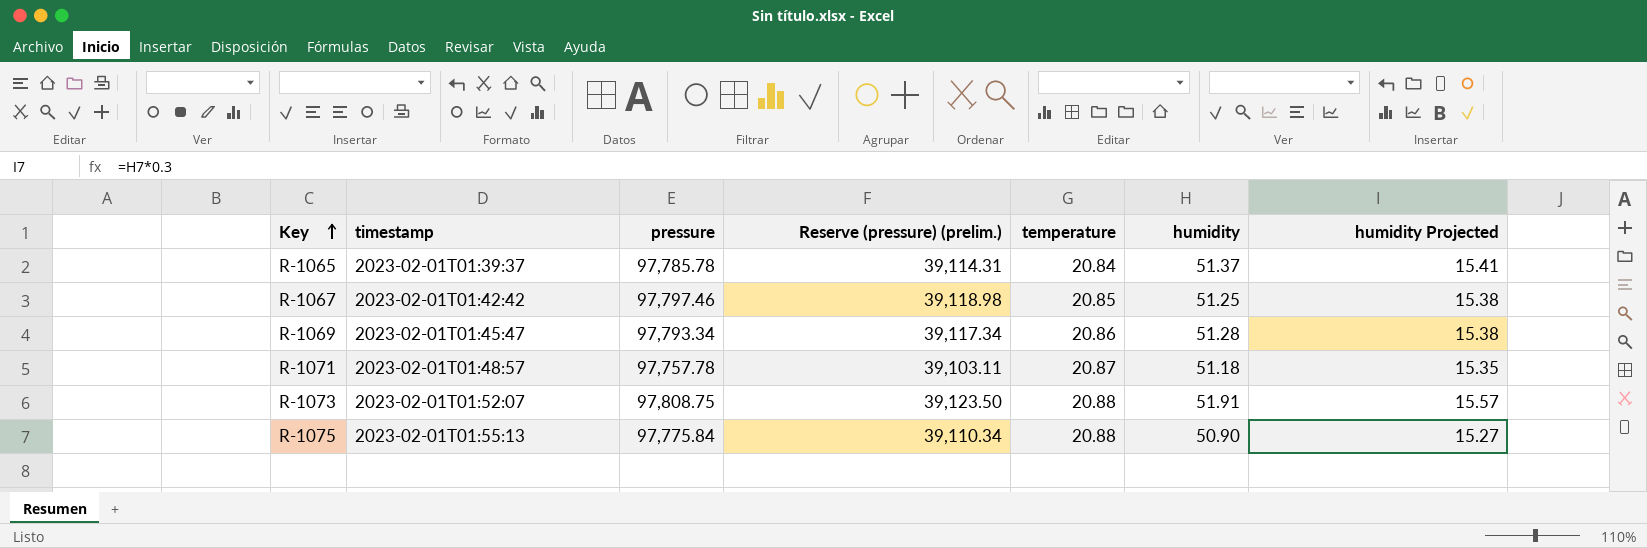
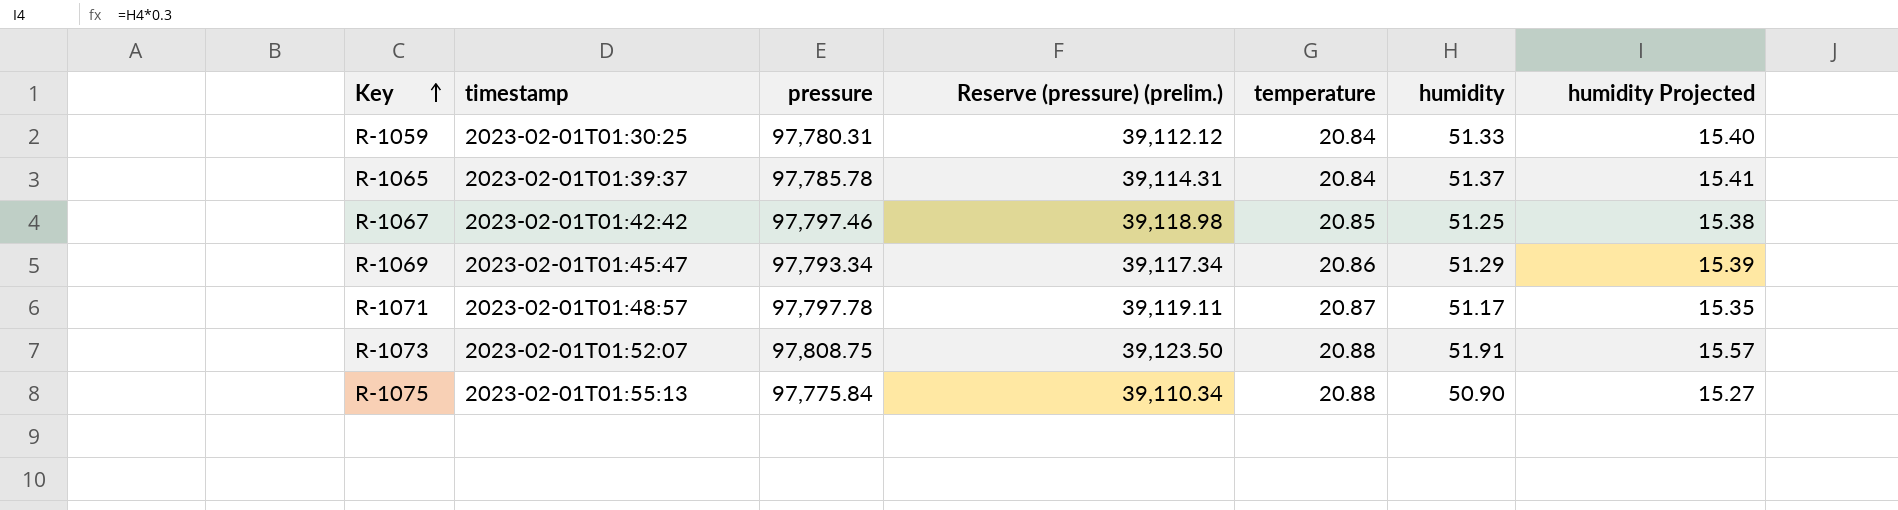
row R-1059: none -> 2023-02-01T01:30:25 | 97,780.31 | 39,112.12 | 20.84 | 51.33 | 15.40
R-1069 | humidity: 51.28 -> 51.29
R-1069 | humidity Projected: 15.38 -> 15.39
R-1071 | pressure: 97,757.78 -> 97,797.78
R-1071 | Reserve (pressure) (prelim.): 39,103.11 -> 39,119.11
R-1071 | humidity: 51.18 -> 51.17

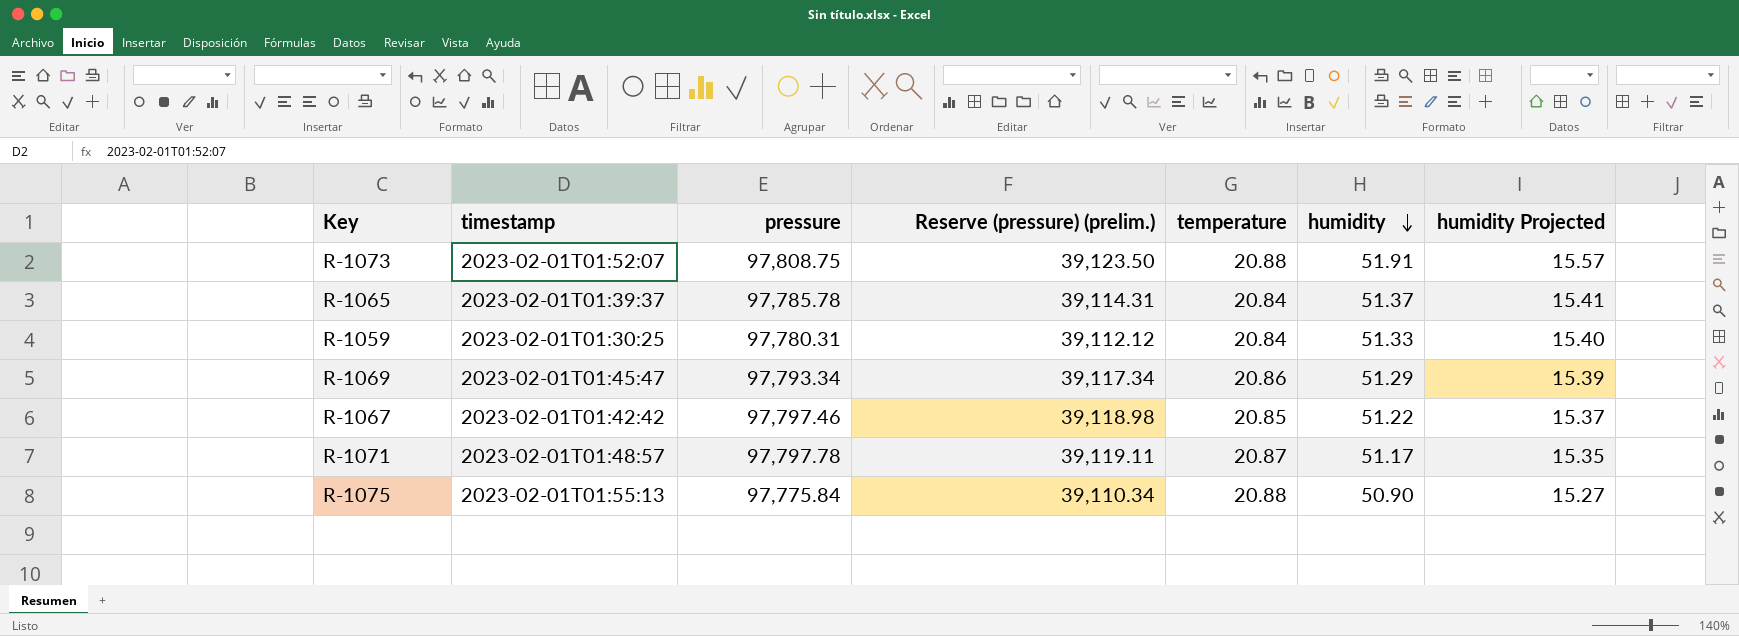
row order: Key ascending -> humidity descending
R-1067 | humidity: 51.25 -> 51.22
R-1067 | humidity Projected: 15.38 -> 15.37

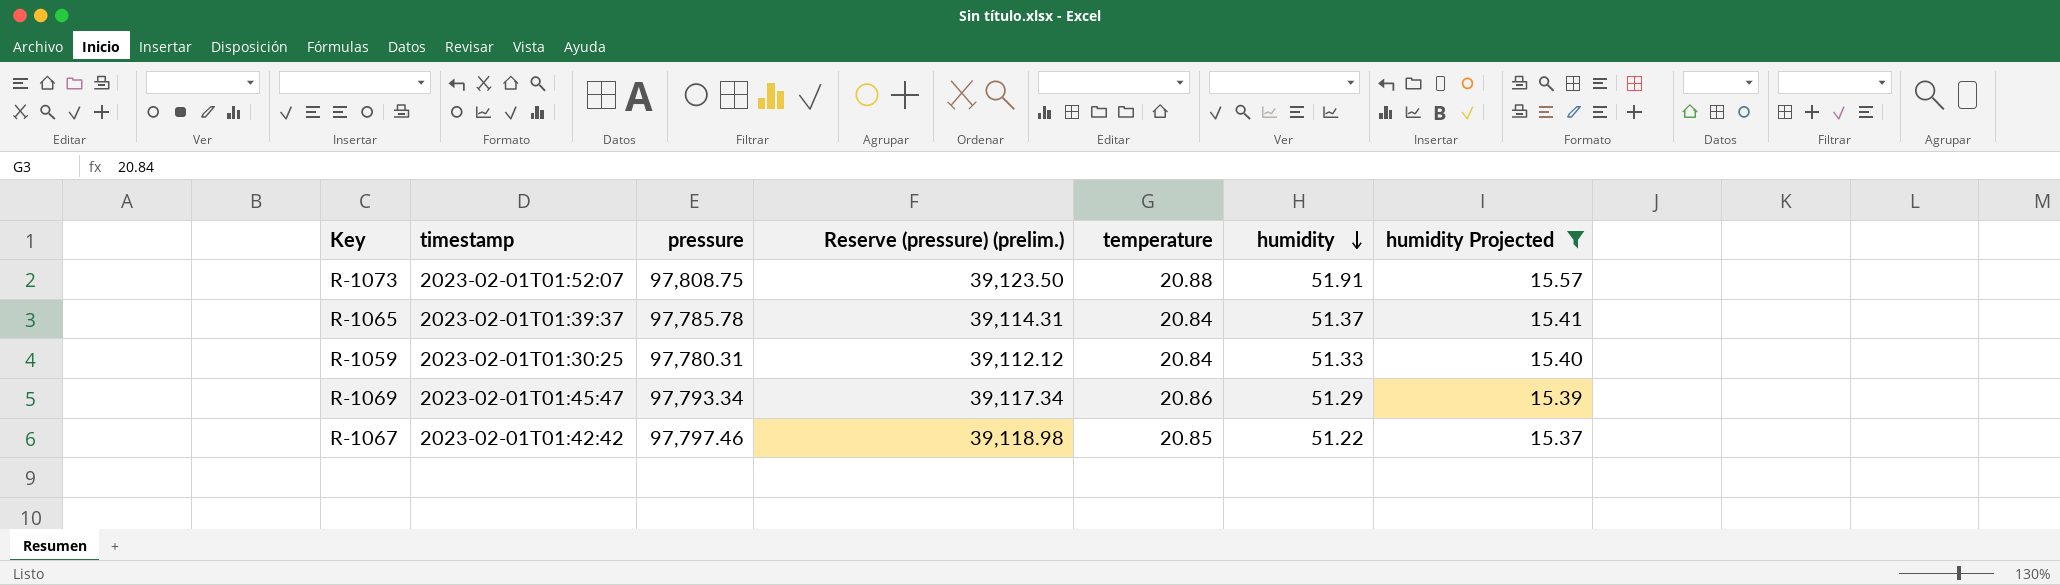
filter: none -> humidity Projected >= 15.37

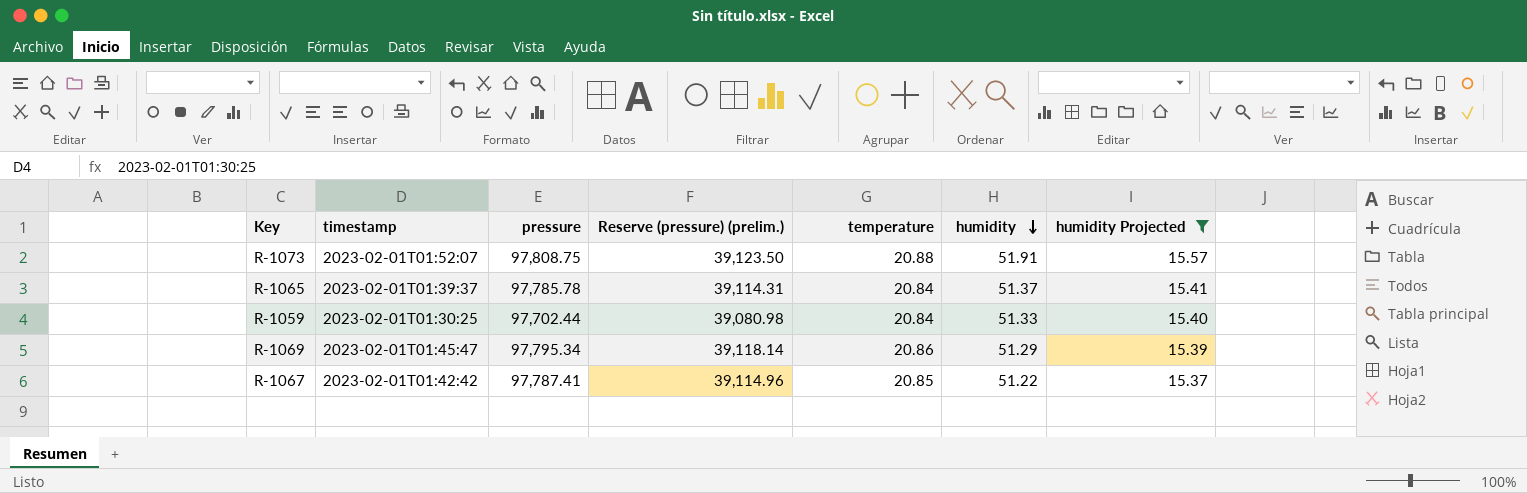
R-1059 | pressure: 97,780.31 -> 97,702.44
R-1059 | Reserve (pressure) (prelim.): 39,112.12 -> 39,080.98
R-1069 | pressure: 97,793.34 -> 97,795.34
R-1069 | Reserve (pressure) (prelim.): 39,117.34 -> 39,118.14
R-1067 | pressure: 97,797.46 -> 97,787.41
R-1067 | Reserve (pressure) (prelim.): 39,118.98 -> 39,114.96

